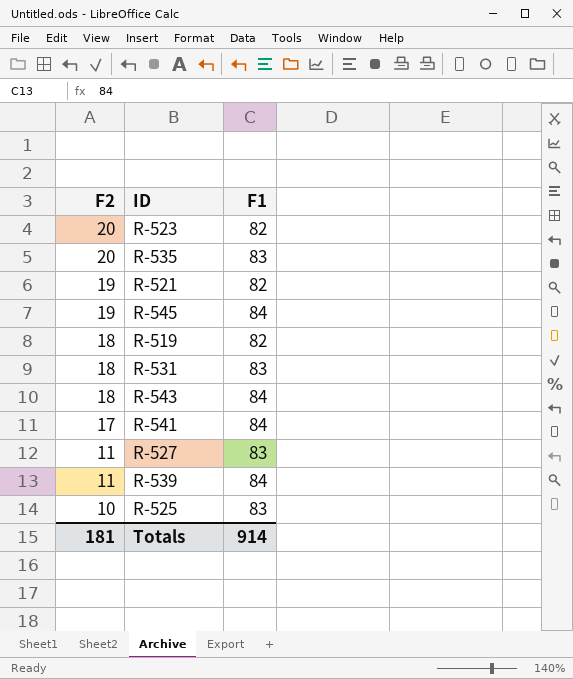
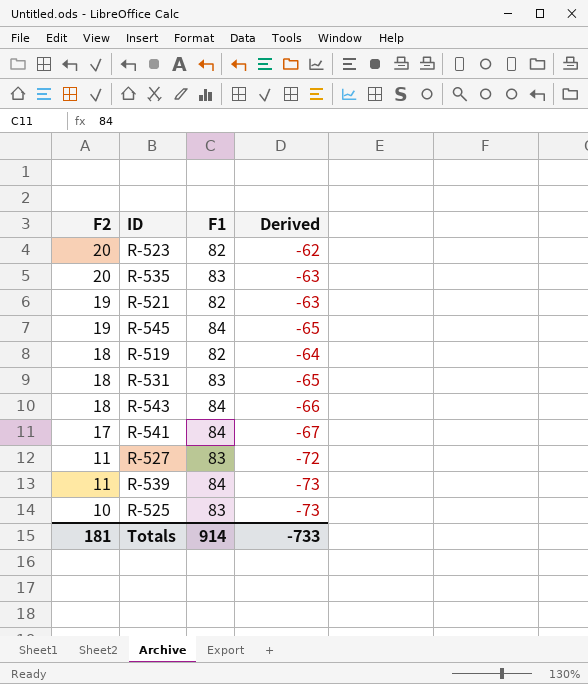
column Derived | formula: none -> [F2] - [F1]

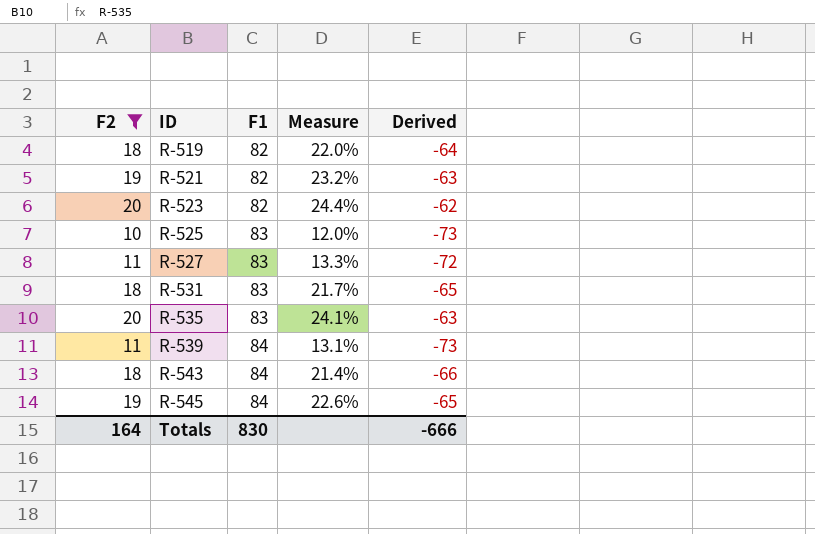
filter: none -> F2 != 17
row order: F2 descending -> ID ascending
column Measure | formula: none -> [F2] / [F1]
Totals | F2: 181 -> 164
Totals | F1: 914 -> 830
Totals | Derived: -733 -> -666

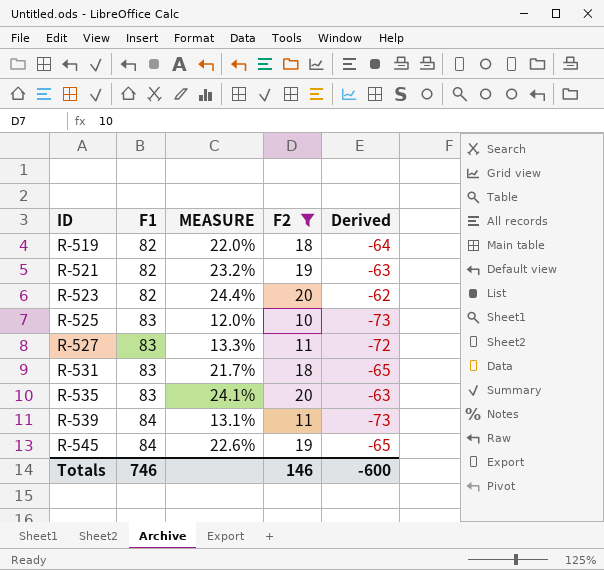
column name: Measure -> MEASURE
column F2 | position: 1 -> 4
row R-543: 18 | 84 | 21.4% | -66 -> none
Totals | F1: 830 -> 746
Totals | F2: 164 -> 146
Totals | Derived: -666 -> -600

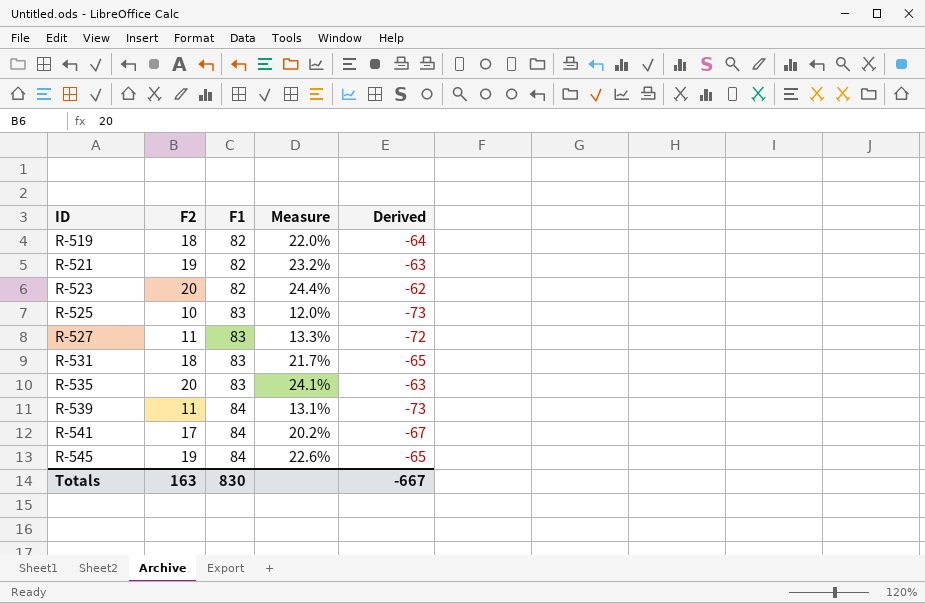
filter: F2 != 17 -> none
column F2 | position: 4 -> 2
column name: MEASURE -> Measure
Totals | F2: 146 -> 163
Totals | F1: 746 -> 830
Totals | Derived: -600 -> -667

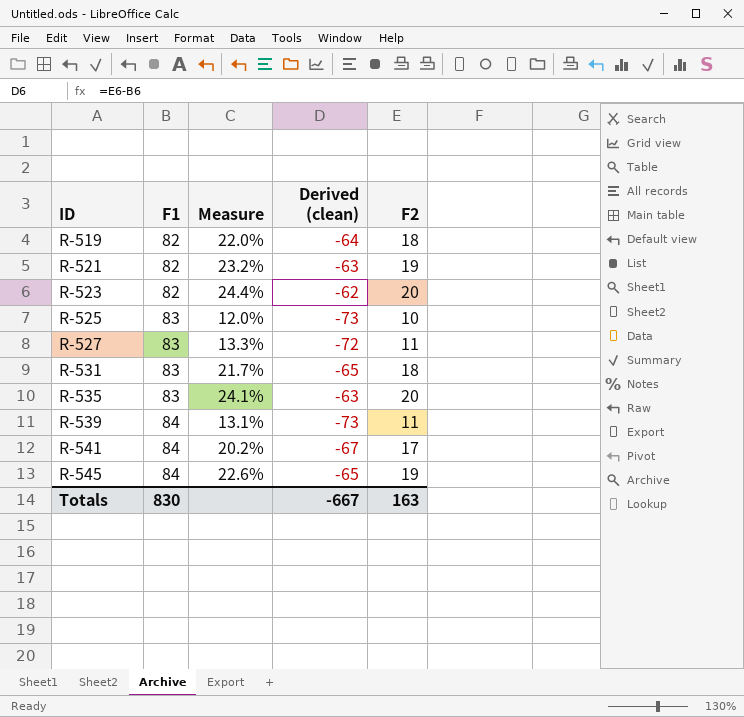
column name: Derived -> Derived (clean)
column F2 | position: 2 -> 5

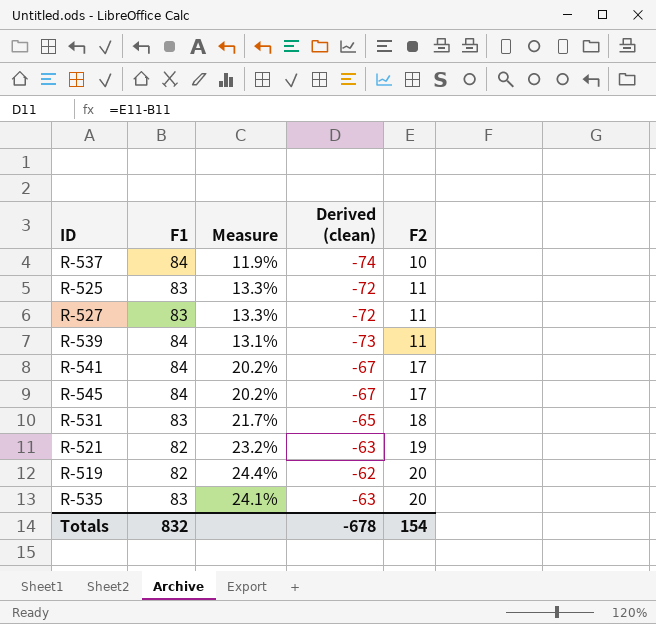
row order: ID ascending -> F2 ascending
row R-523: 82 | 24.4% | -62 | 20 -> none
row R-537: none -> 84 | 11.9% | -74 | 10
R-525 | Measure: 12.0% -> 13.3%
R-525 | Derived (clean): -73 -> -72
R-525 | F2: 10 -> 11
R-545 | Measure: 22.6% -> 20.2%
R-545 | Derived (clean): -65 -> -67
R-545 | F2: 19 -> 17
R-519 | Measure: 22.0% -> 24.4%
R-519 | Derived (clean): -64 -> -62
R-519 | F2: 18 -> 20
Totals | F1: 830 -> 832
Totals | Derived (clean): -667 -> -678
Totals | F2: 163 -> 154

